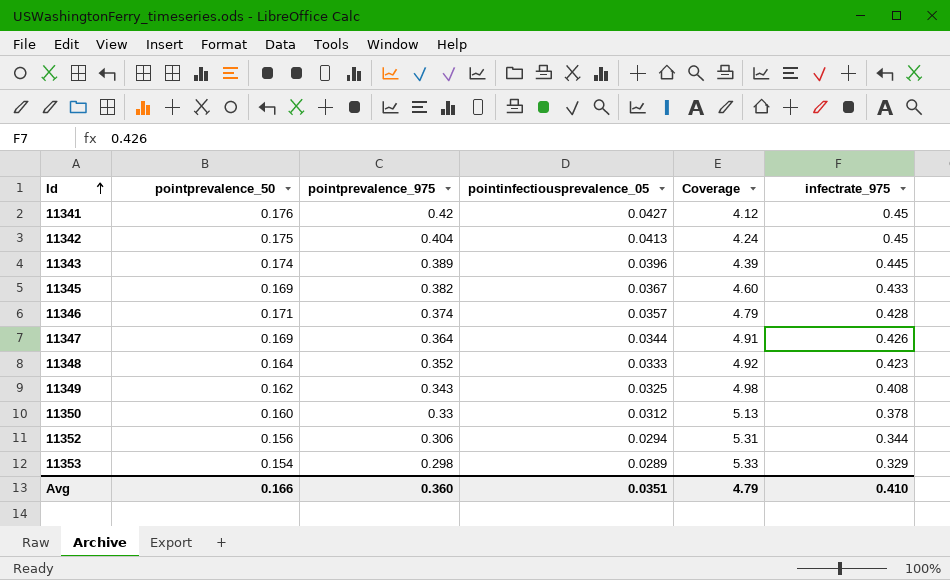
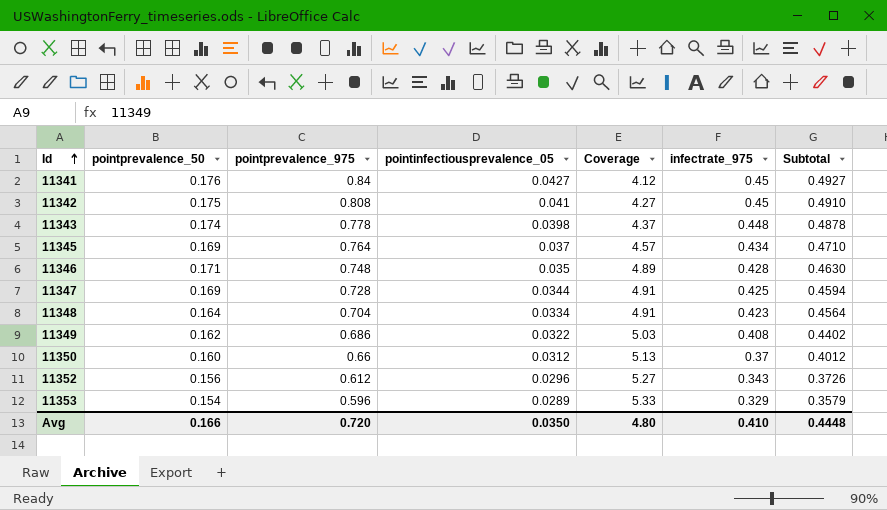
column Subtotal | formula: none -> [pointinfectiousprevalence_05] + [infectrate_975]
11341 | pointprevalence_975: 0.42 -> 0.84
11342 | pointprevalence_975: 0.404 -> 0.808
11342 | pointinfectiousprevalence_05: 0.0413 -> 0.041
11342 | Coverage: 4.24 -> 4.27
11343 | pointprevalence_975: 0.389 -> 0.778
11343 | pointinfectiousprevalence_05: 0.0396 -> 0.0398
11343 | Coverage: 4.39 -> 4.37
11343 | infectrate_975: 0.445 -> 0.448
11345 | pointprevalence_975: 0.382 -> 0.764
11345 | pointinfectiousprevalence_05: 0.0367 -> 0.037
11345 | Coverage: 4.60 -> 4.57
11345 | infectrate_975: 0.433 -> 0.434
11346 | pointprevalence_975: 0.374 -> 0.748
11346 | pointinfectiousprevalence_05: 0.0357 -> 0.035
11346 | Coverage: 4.79 -> 4.89
11347 | pointprevalence_975: 0.364 -> 0.728
11347 | infectrate_975: 0.426 -> 0.425
11348 | pointprevalence_975: 0.352 -> 0.704
11348 | pointinfectiousprevalence_05: 0.0333 -> 0.0334
11348 | Coverage: 4.92 -> 4.91
11349 | pointprevalence_975: 0.343 -> 0.686
11349 | pointinfectiousprevalence_05: 0.0325 -> 0.0322
11349 | Coverage: 4.98 -> 5.03
11350 | pointprevalence_975: 0.33 -> 0.66
11350 | infectrate_975: 0.378 -> 0.37
11352 | pointprevalence_975: 0.306 -> 0.612
11352 | pointinfectiousprevalence_05: 0.0294 -> 0.0296
11352 | Coverage: 5.31 -> 5.27
11352 | infectrate_975: 0.344 -> 0.343
11353 | pointprevalence_975: 0.298 -> 0.596
Avg | pointprevalence_975: 0.360 -> 0.720
Avg | pointinfectiousprevalence_05: 0.0351 -> 0.0350
Avg | Coverage: 4.79 -> 4.80

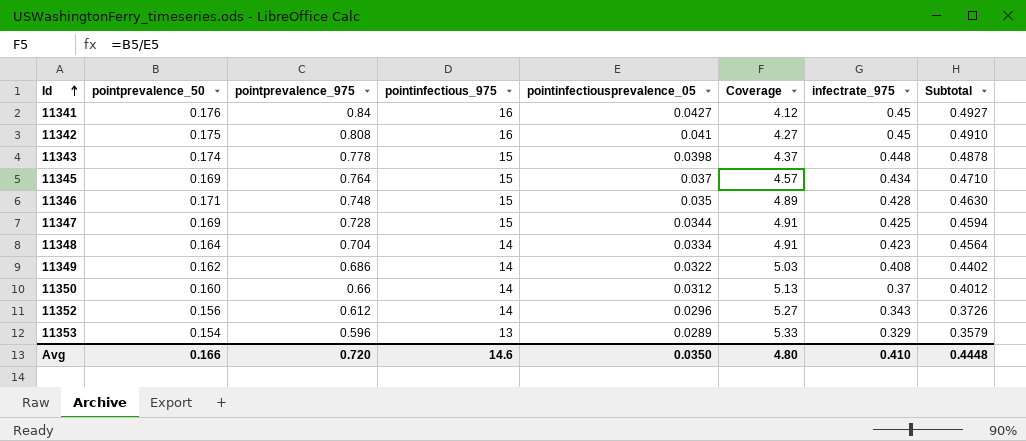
column pointinfectious_975 | position: none -> 4

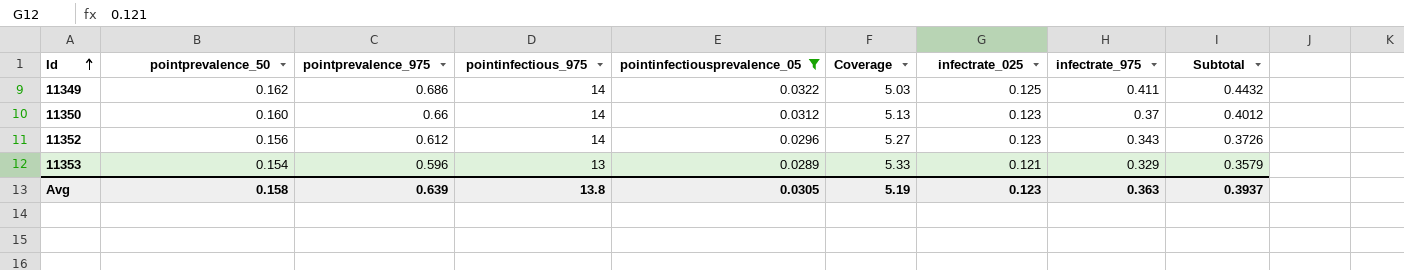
filter: none -> pointinfectiousprevalence_05 <= 0.0322
column infectrate_025 | position: none -> 7
11349 | infectrate_975: 0.408 -> 0.411
11349 | Subtotal: 0.4402 -> 0.4432
Avg | pointprevalence_50: 0.166 -> 0.158
Avg | pointprevalence_975: 0.720 -> 0.639
Avg | pointinfectious_975: 14.6 -> 13.8
Avg | pointinfectiousprevalence_05: 0.0350 -> 0.0305
Avg | Coverage: 4.80 -> 5.19
Avg | infectrate_975: 0.410 -> 0.363
Avg | Subtotal: 0.4448 -> 0.3937

